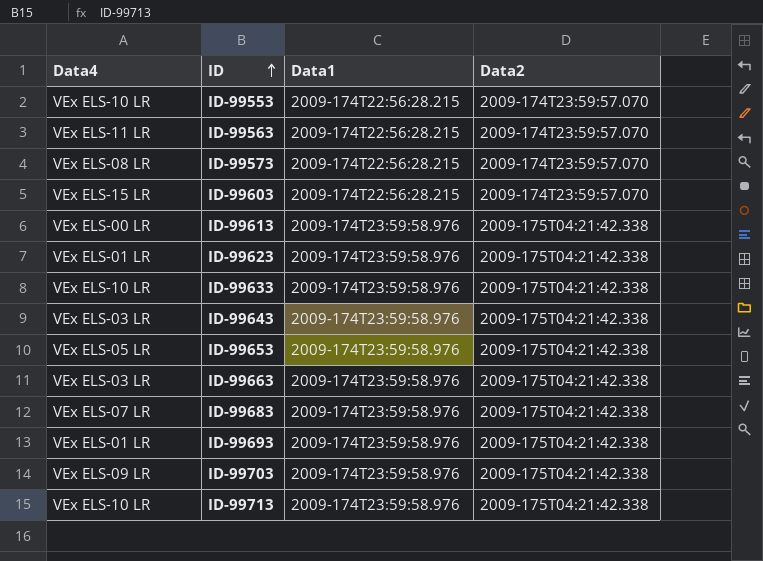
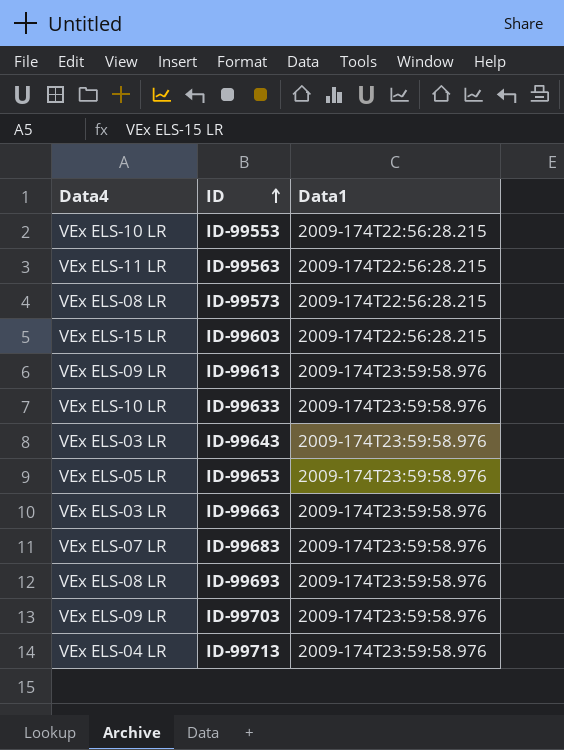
column Data2 | position: 4 -> none
row ID-99623: VEx ELS-01 LR | 2009-174T23:59:58.976 | 2009-175T04:21:42.338 -> none
ID-99613 | Data4: VEx ELS-00 LR -> VEx ELS-09 LR
ID-99693 | Data4: VEx ELS-01 LR -> VEx ELS-08 LR
ID-99713 | Data4: VEx ELS-10 LR -> VEx ELS-04 LR

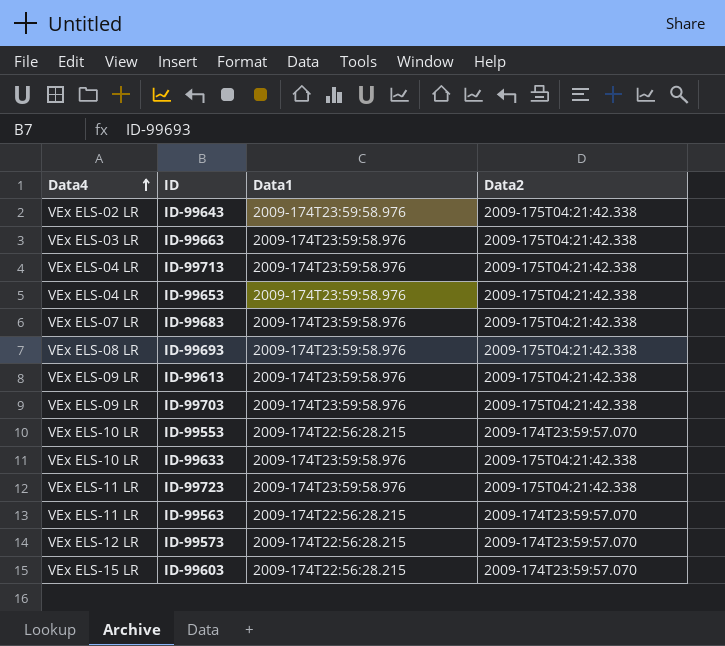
row order: ID ascending -> Data4 ascending
column Data2 | position: none -> 4
ID-99643 | Data4: VEx ELS-03 LR -> VEx ELS-02 LR
ID-99653 | Data4: VEx ELS-05 LR -> VEx ELS-04 LR
row ID-99723: none -> VEx ELS-11 LR | 2009-174T23:59:58.976 | 2009-175T04:21:42.338
ID-99573 | Data4: VEx ELS-08 LR -> VEx ELS-12 LR

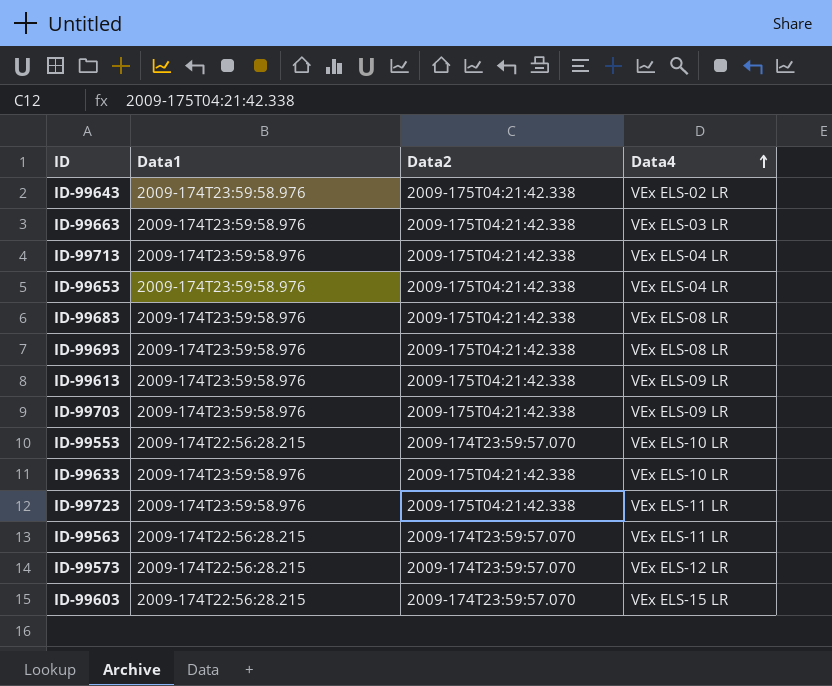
column Data4 | position: 1 -> 4
ID-99683 | Data4: VEx ELS-07 LR -> VEx ELS-08 LR

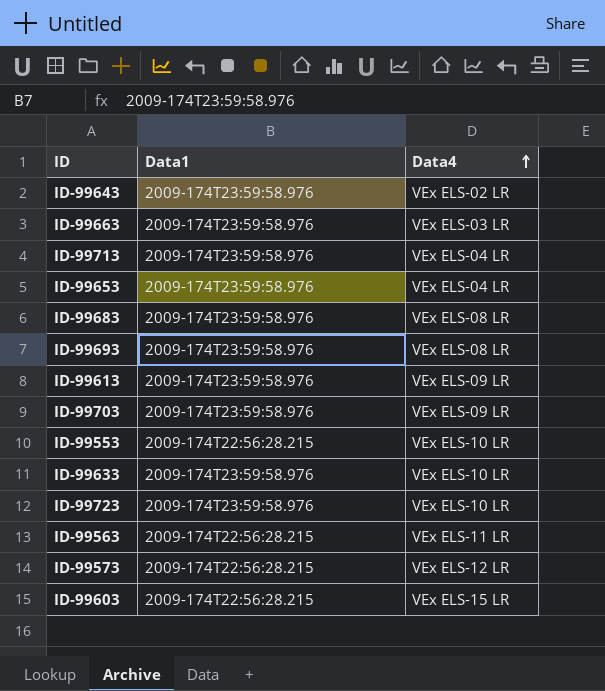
column Data2 | position: 3 -> none
ID-99723 | Data4: VEx ELS-11 LR -> VEx ELS-10 LR

